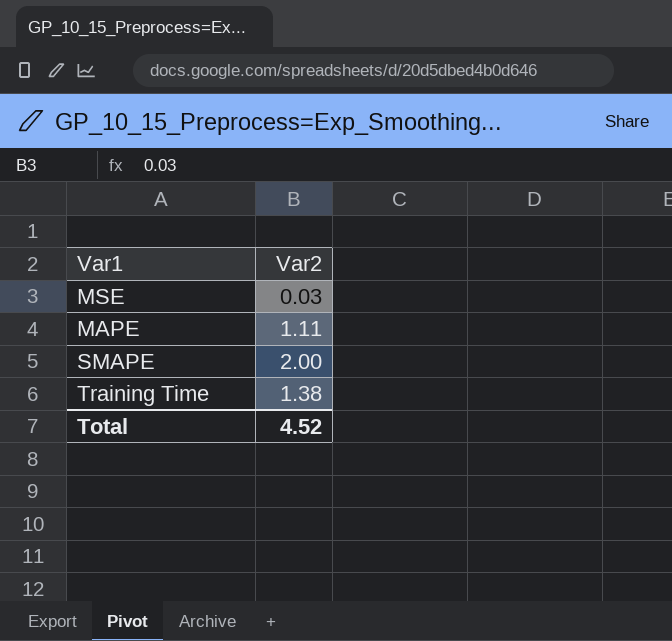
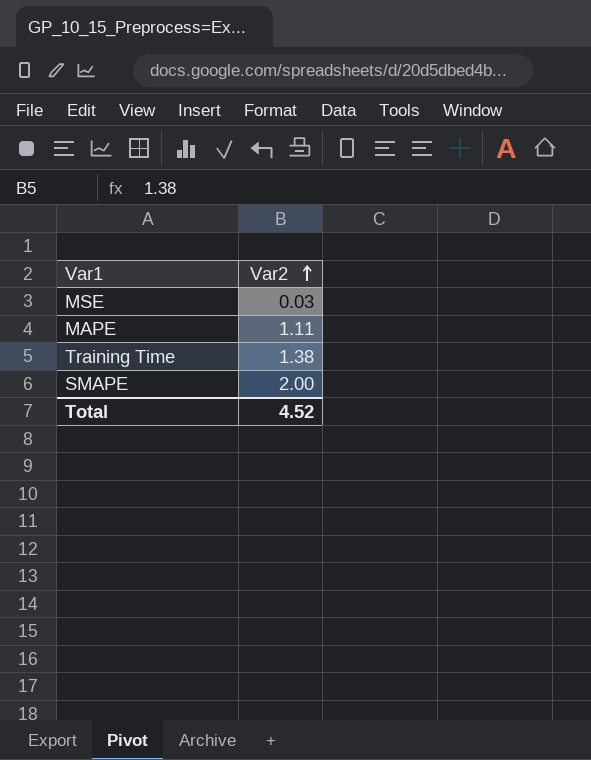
row order: none -> Var2 ascending

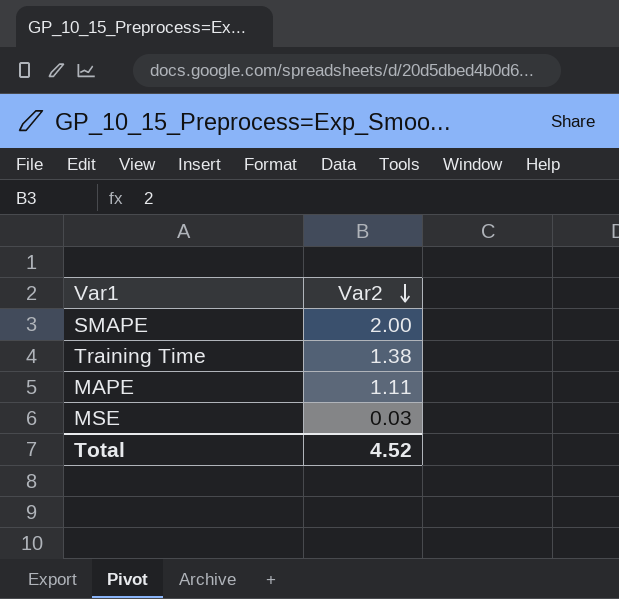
row order: Var2 ascending -> Var2 descending

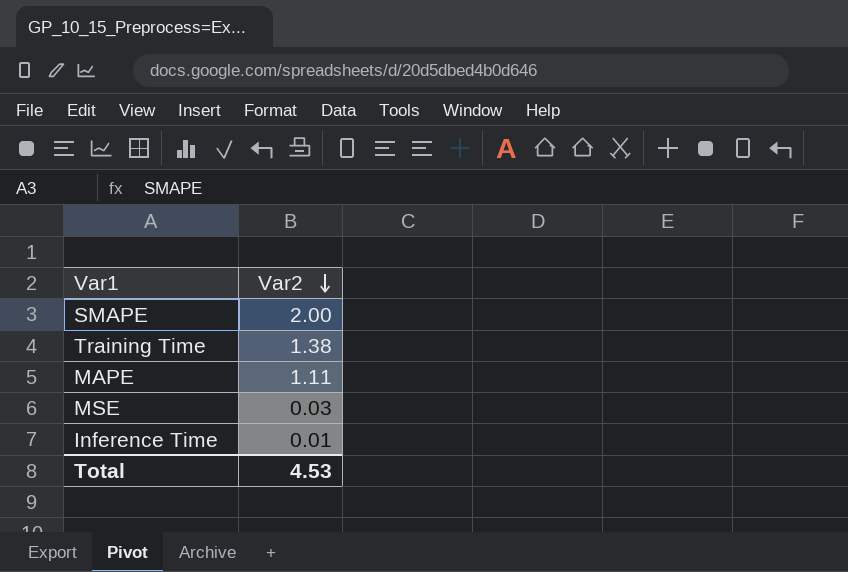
row Inference Time: none -> 0.01
Total | Var2: 4.52 -> 4.53

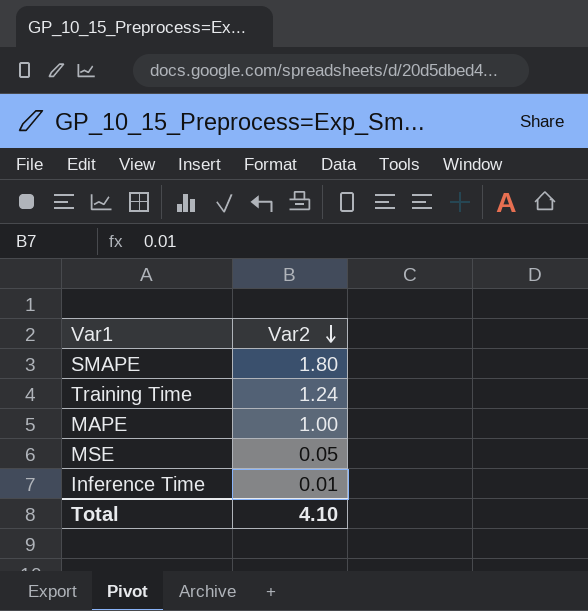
SMAPE | Var2: 2.00 -> 1.80
Training Time | Var2: 1.38 -> 1.24
MAPE | Var2: 1.11 -> 1.00
MSE | Var2: 0.03 -> 0.05
Total | Var2: 4.53 -> 4.10

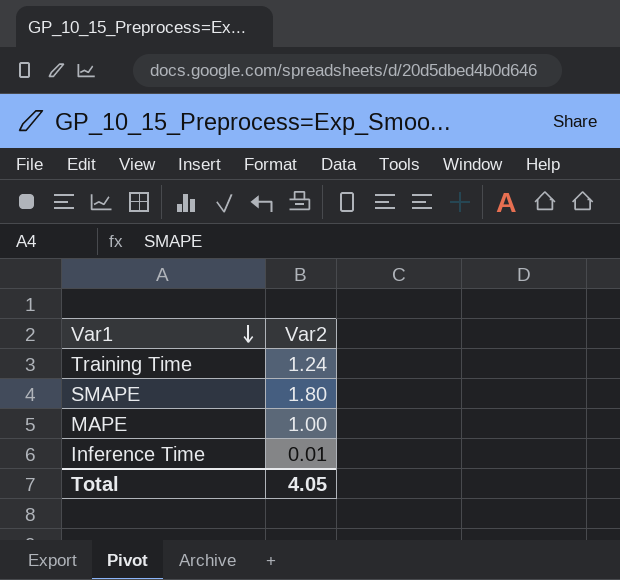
row order: Var2 descending -> Var1 descending
row MSE: 0.05 -> none
Total | Var2: 4.10 -> 4.05

